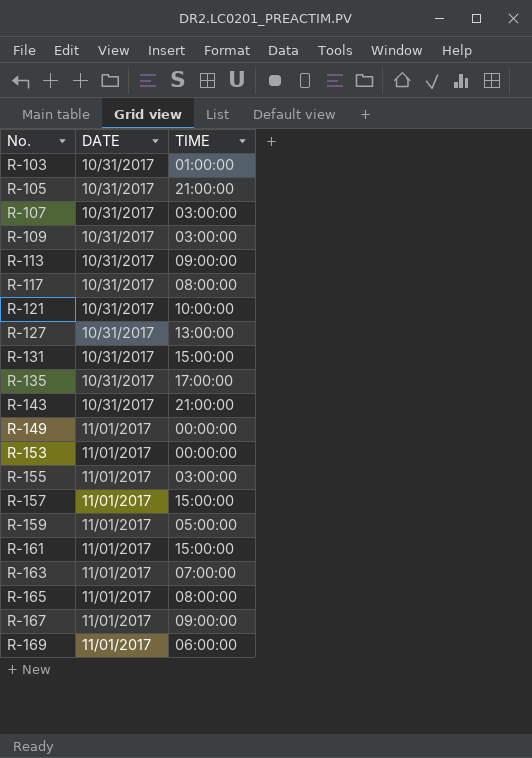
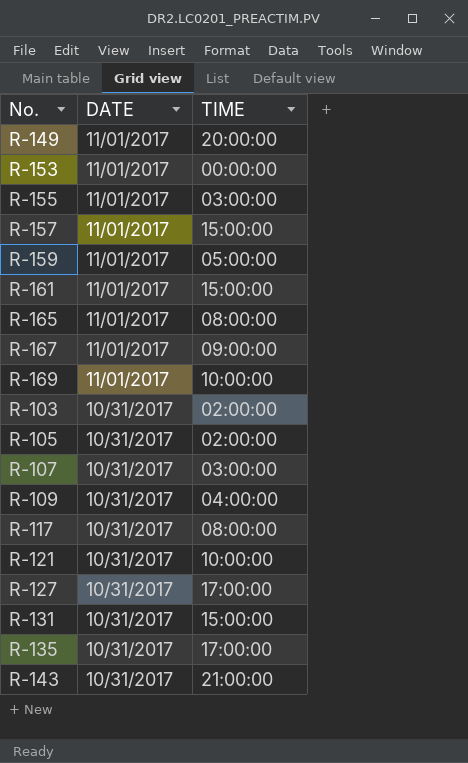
row order: No. ascending -> DATE descending
row R-113: 10/31/2017 | 09:00:00 -> none
row R-163: 11/01/2017 | 07:00:00 -> none
R-149 | TIME: 00:00:00 -> 20:00:00
R-169 | TIME: 06:00:00 -> 10:00:00
R-103 | TIME: 01:00:00 -> 02:00:00
R-105 | TIME: 21:00:00 -> 02:00:00
R-109 | TIME: 03:00:00 -> 04:00:00
R-127 | TIME: 13:00:00 -> 17:00:00

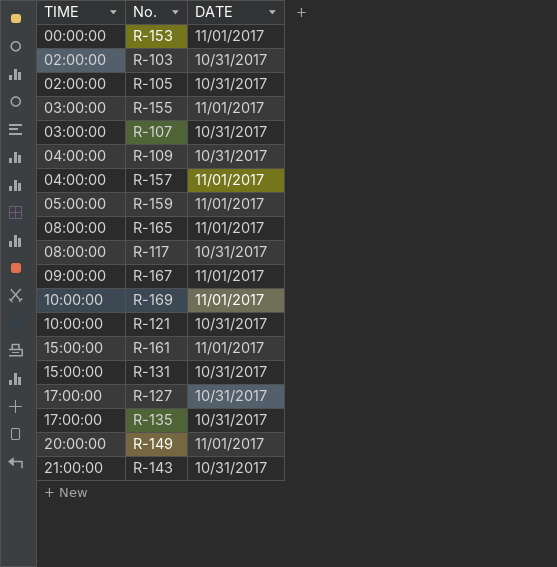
row order: DATE descending -> TIME ascending
column TIME | position: 3 -> 1
R-157 | TIME: 15:00:00 -> 04:00:00

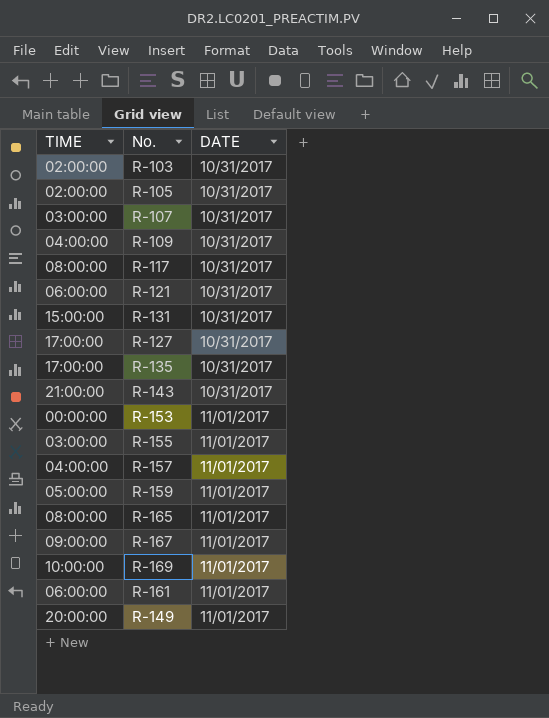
row order: TIME ascending -> DATE ascending
R-121 | TIME: 10:00:00 -> 06:00:00
R-161 | TIME: 15:00:00 -> 06:00:00

